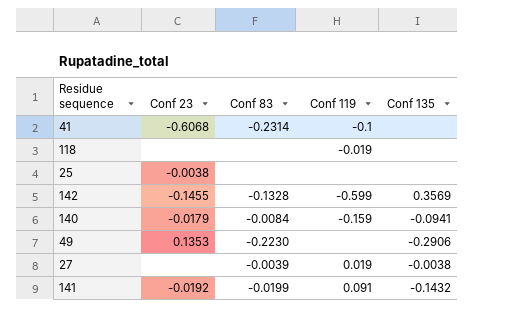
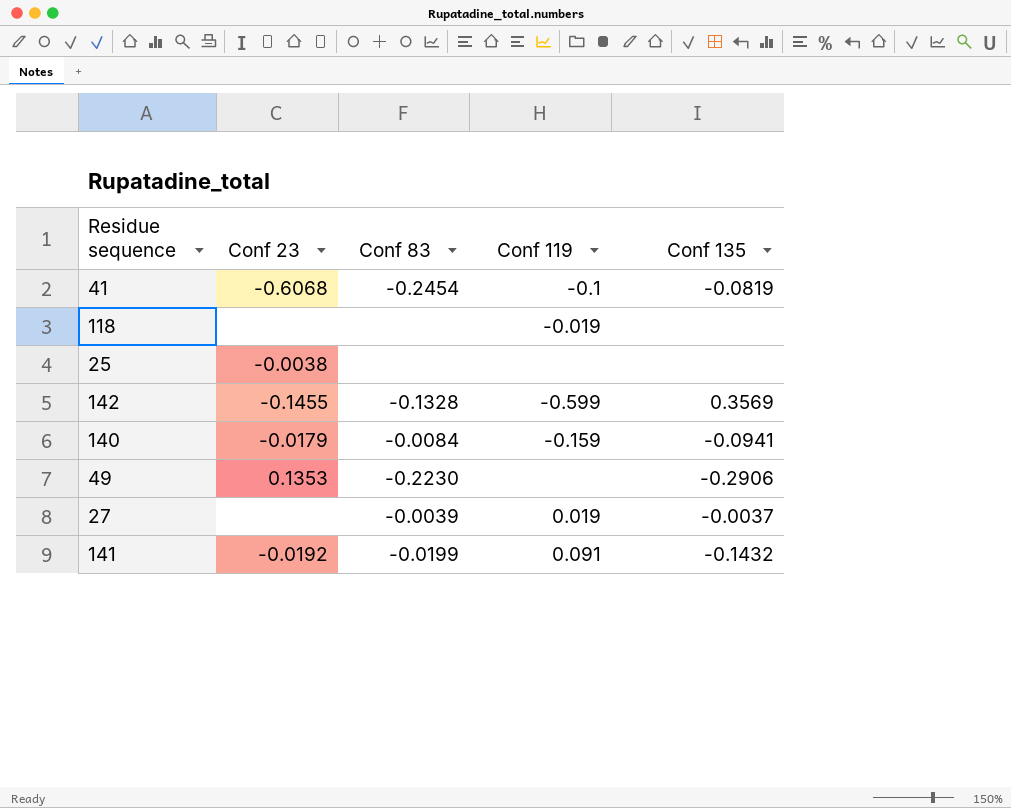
41 | Conf 83: -0.2314 -> -0.2454
41 | Conf 135: none -> -0.0819
27 | Conf 135: -0.0038 -> -0.0037

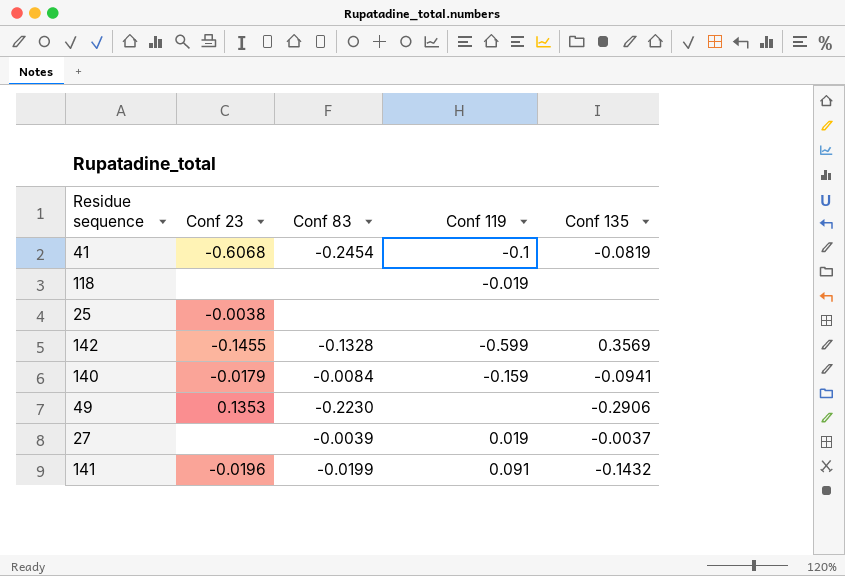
141 | Conf 23: -0.0192 -> -0.0196

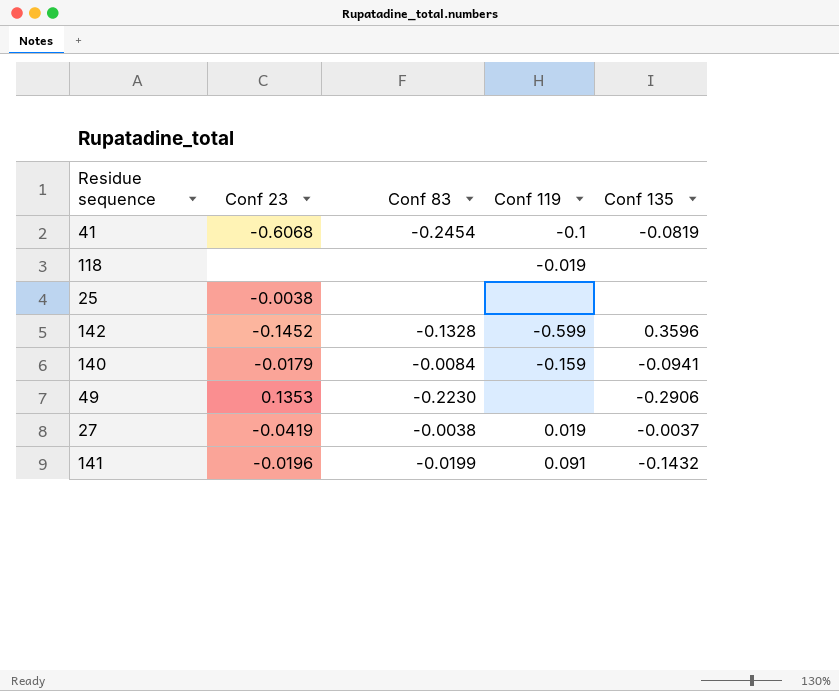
142 | Conf 23: -0.1455 -> -0.1452
142 | Conf 135: 0.3569 -> 0.3596
27 | Conf 23: none -> -0.0419
27 | Conf 83: -0.0039 -> -0.0038

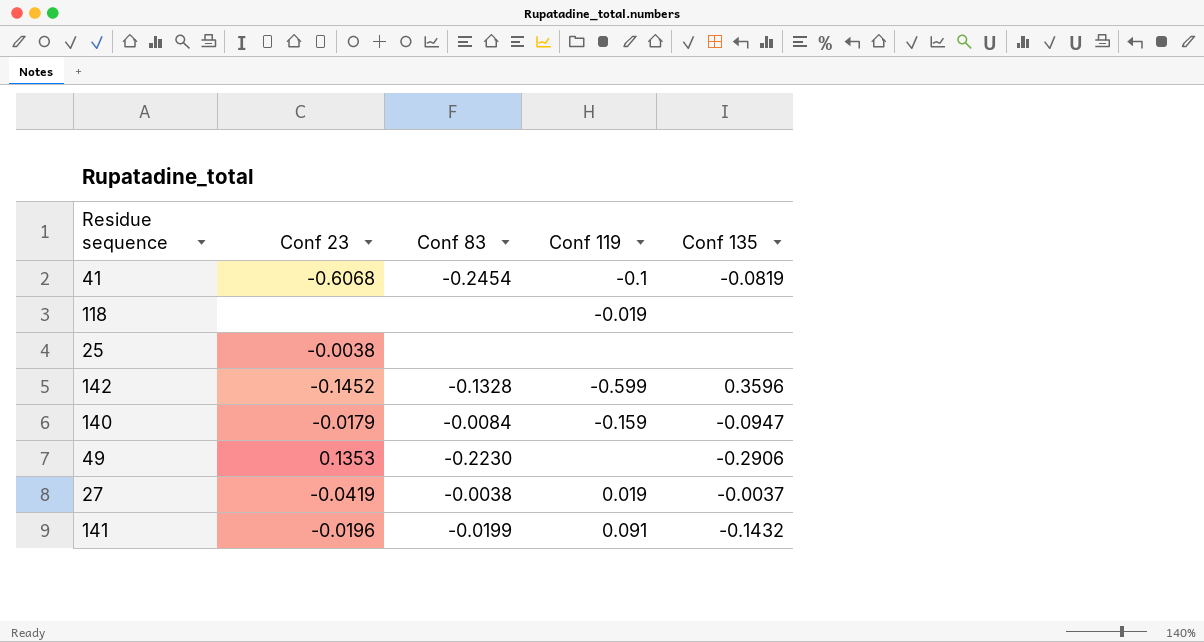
140 | Conf 135: -0.0941 -> -0.0947

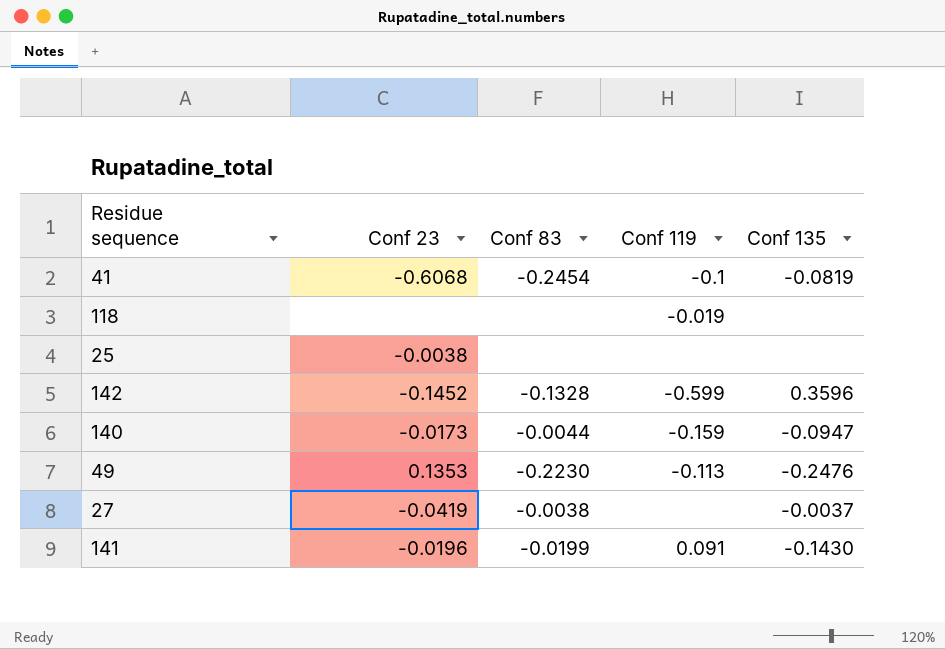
140 | Conf 23: -0.0179 -> -0.0173
140 | Conf 83: -0.0084 -> -0.0044
49 | Conf 119: none -> -0.113
49 | Conf 135: -0.2906 -> -0.2476
27 | Conf 119: 0.019 -> none
141 | Conf 135: -0.1432 -> -0.1430

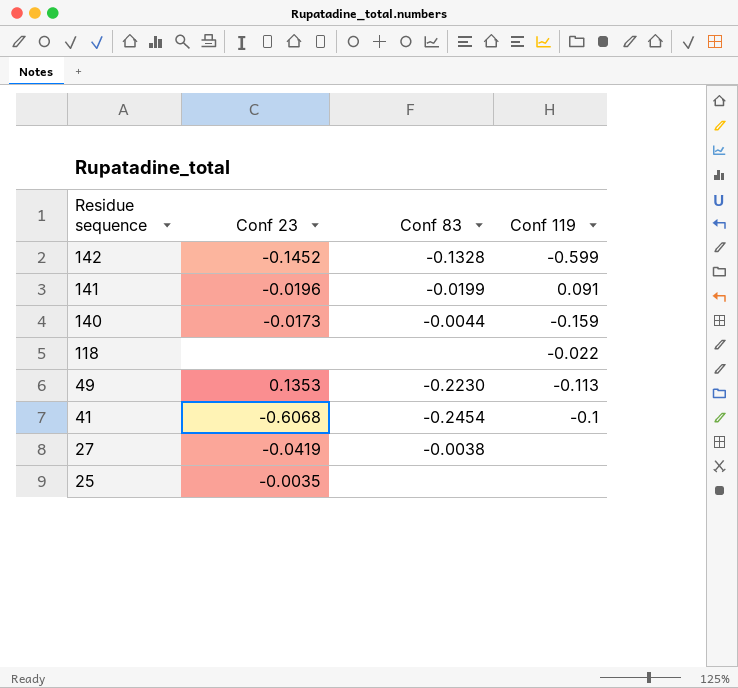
row order: none -> Residue sequence descending
column Conf 135 | position: 5 -> none
118 | Conf 119: -0.019 -> -0.022
25 | Conf 23: -0.0038 -> -0.0035

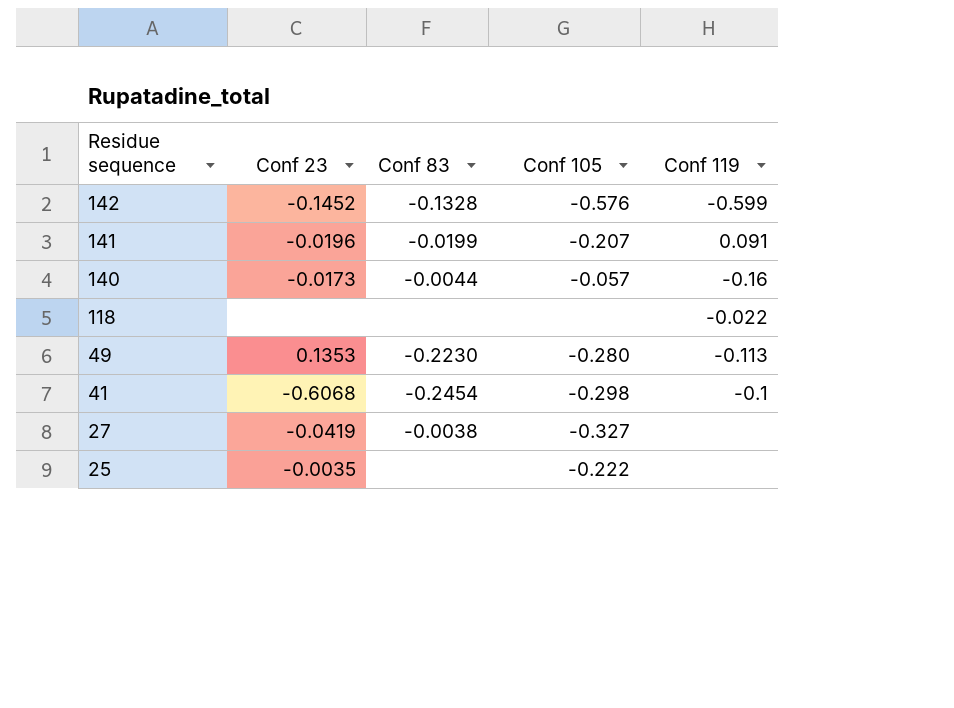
column Conf 105 | position: none -> 4
140 | Conf 119: -0.159 -> -0.16

